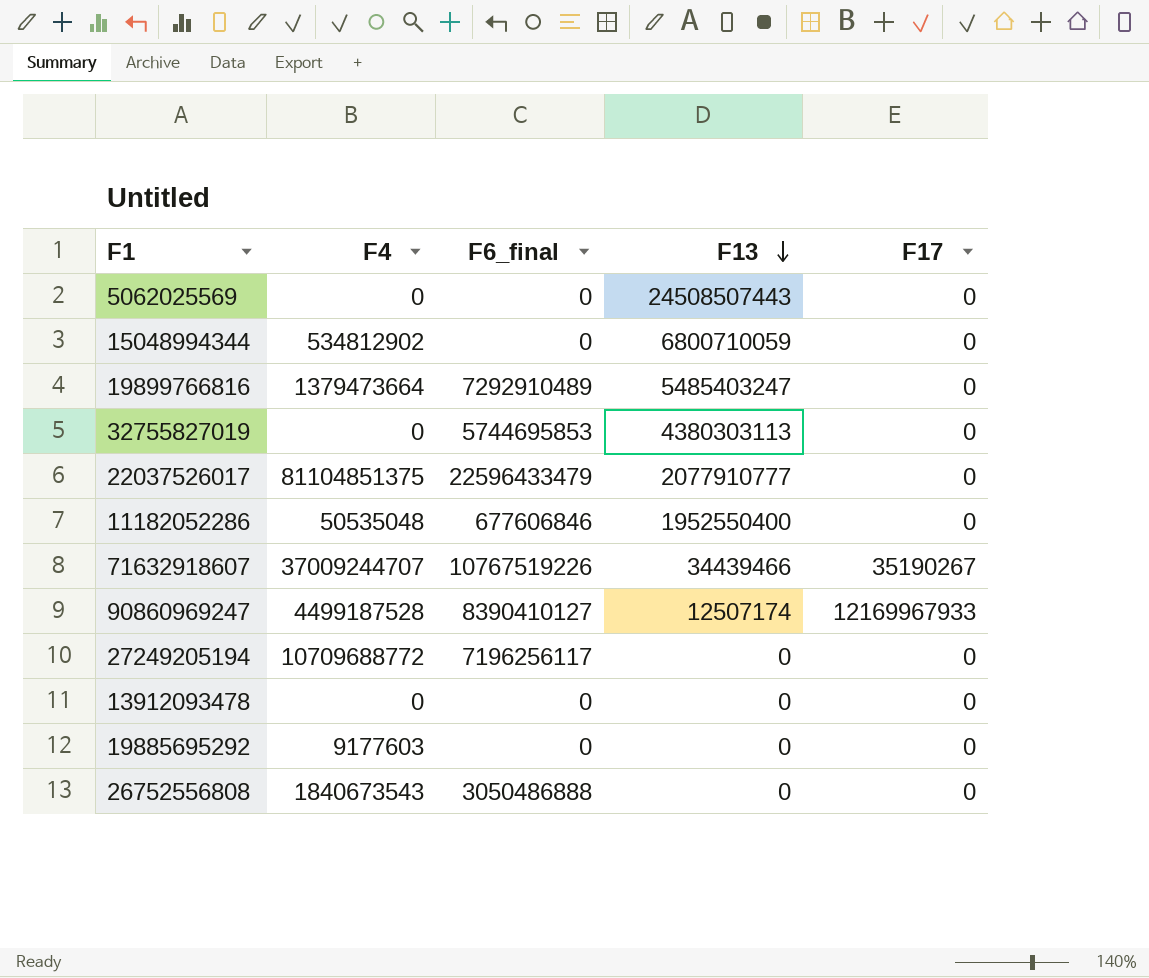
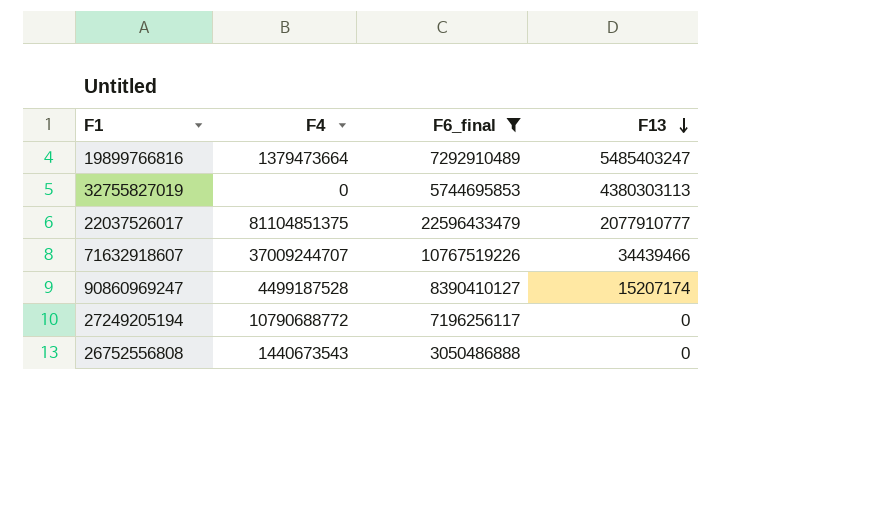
filter: none -> F6_final >= 3050486888
column F17 | position: 5 -> none
90860969247 | F13: 12507174 -> 15207174
27249205194 | F4: 10709688772 -> 10790688772
26752556808 | F4: 1840673543 -> 1440673543

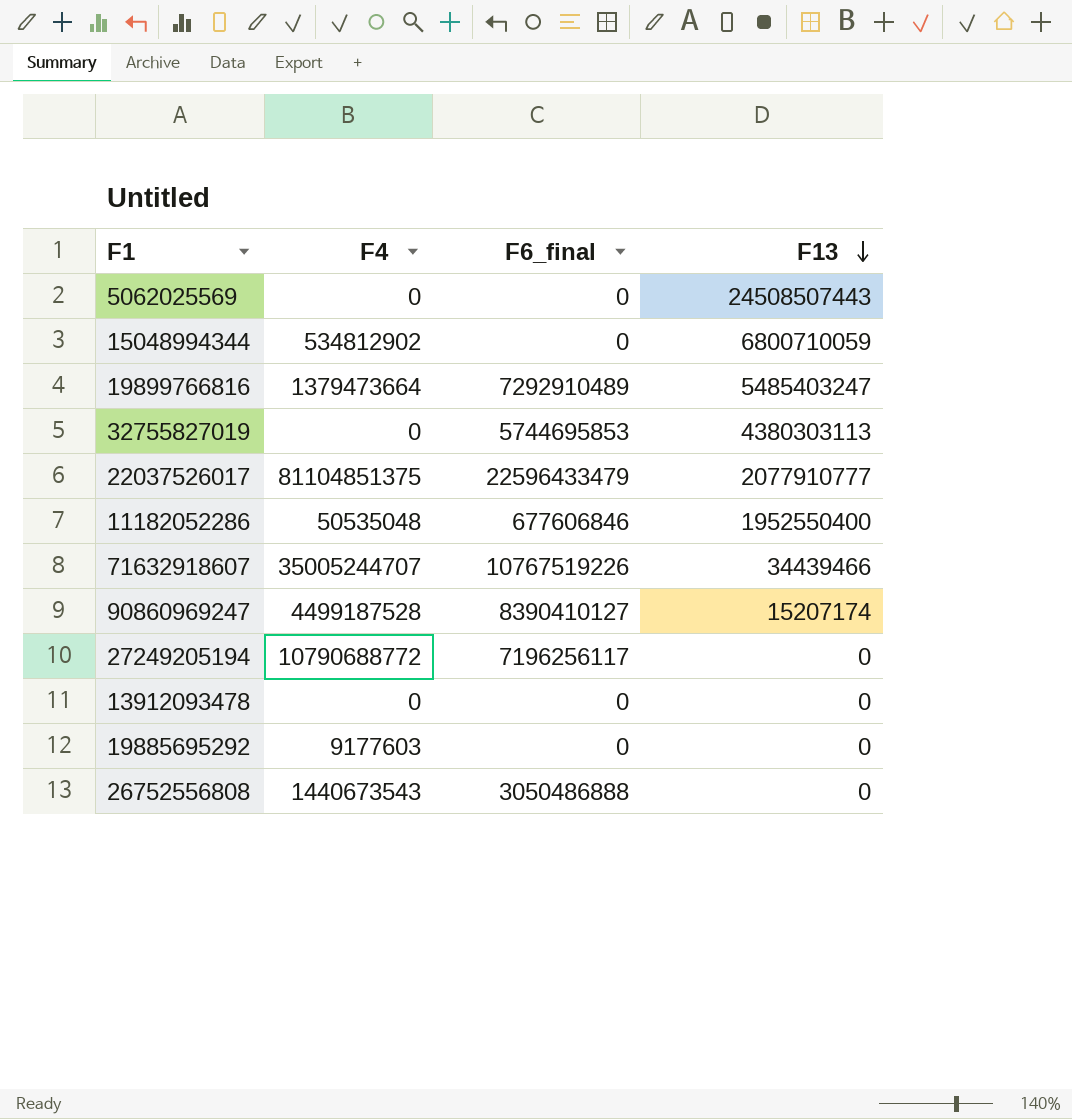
filter: F6_final >= 3050486888 -> none
71632918607 | F4: 37009244707 -> 35005244707

